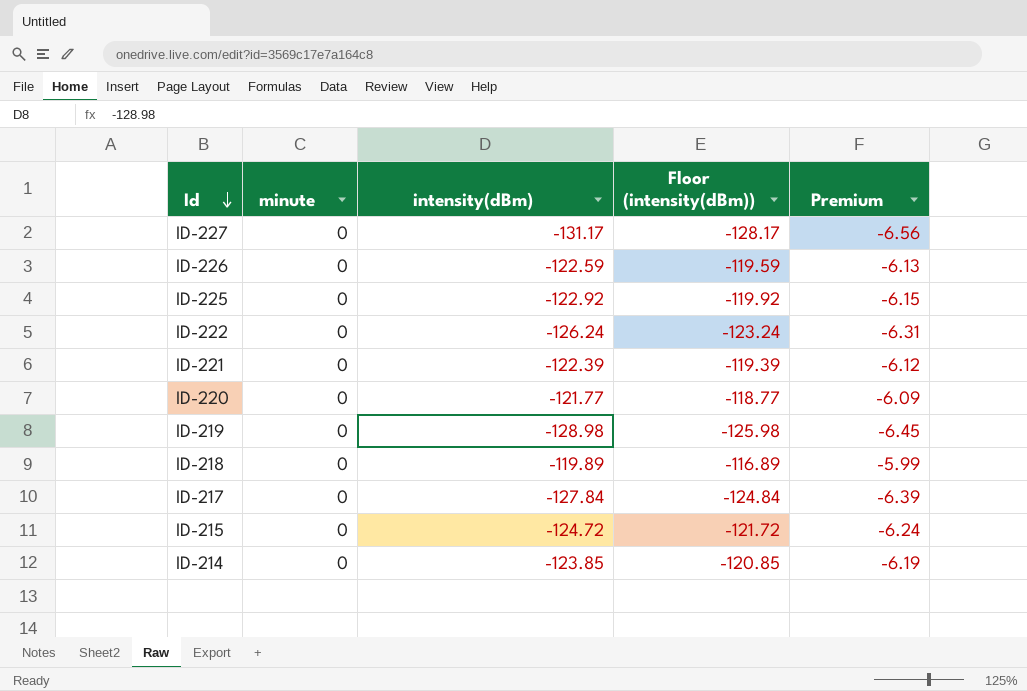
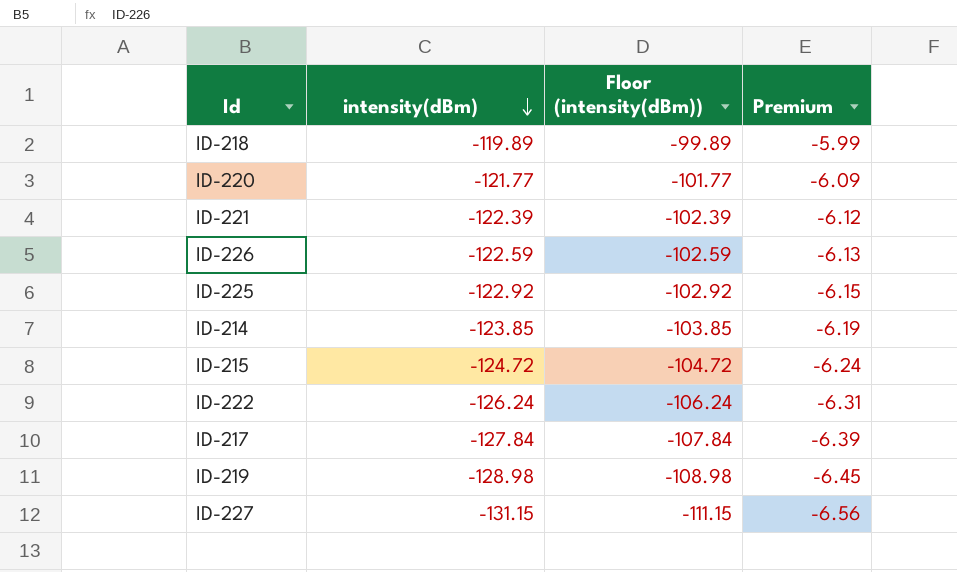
row order: Id descending -> intensity(dBm) descending
column minute | position: 2 -> none
column Floor (intensity(dBm)) | formula: [intensity(dBm)] + 3 -> [intensity(dBm)] + 20
ID-227 | intensity(dBm): -131.17 -> -131.15

